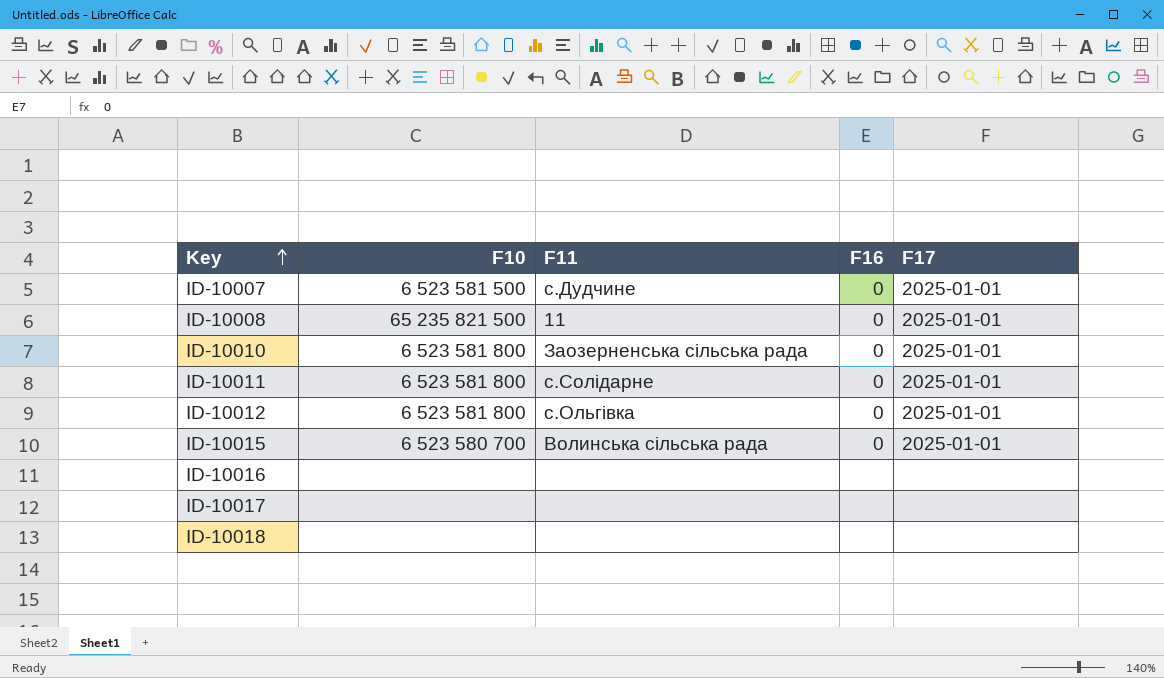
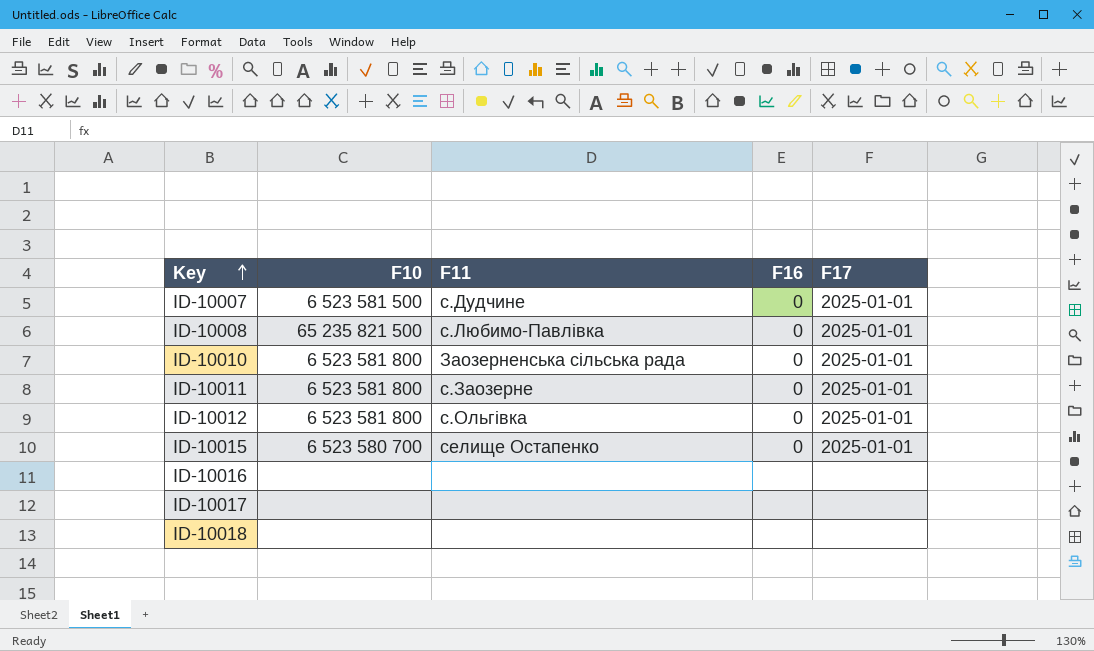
ID-10008 | F11: 11 -> с.Любимо-Павлівка
ID-10011 | F11: с.Солідарне -> с.Заозерне
ID-10015 | F11: Волинська сільська рада -> селище Остапенко

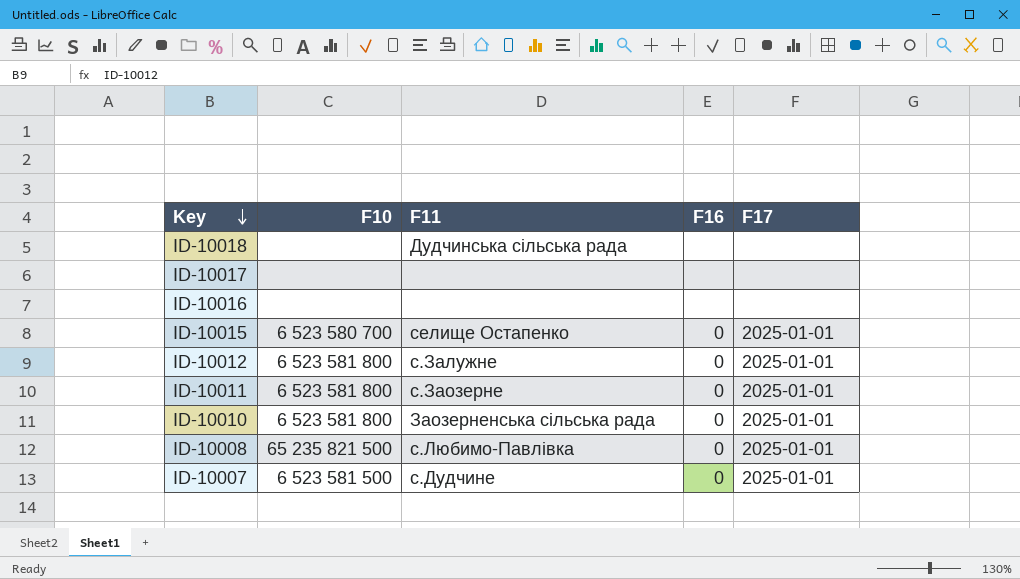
row order: Key ascending -> Key descending
ID-10018 | F11: none -> Дудчинська сільська рада
ID-10012 | F11: с.Ольгівка -> с.Залужне

